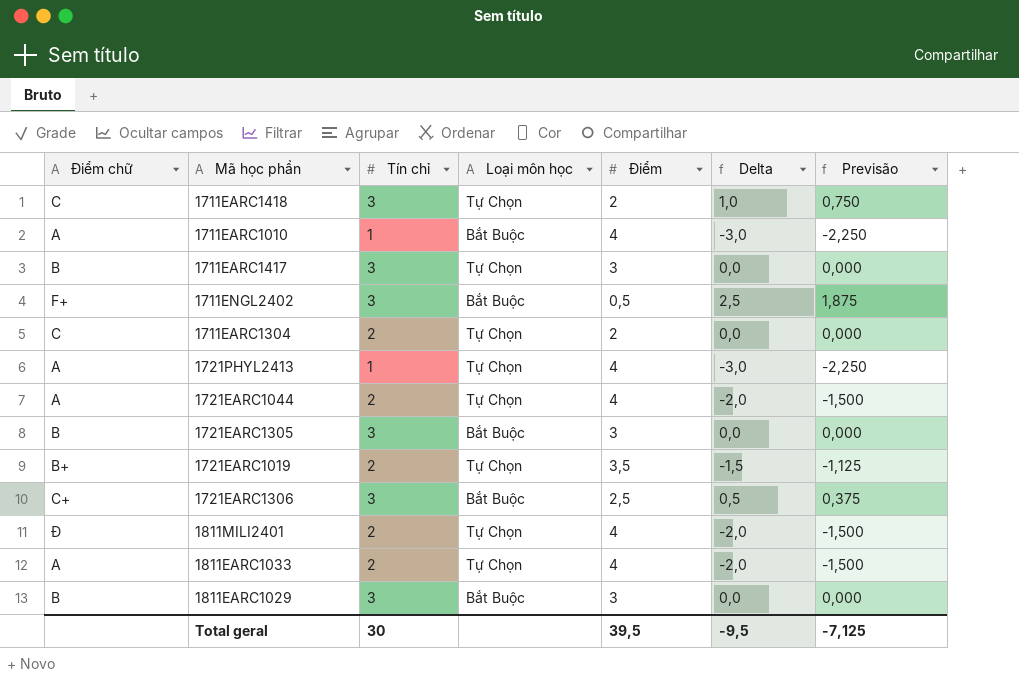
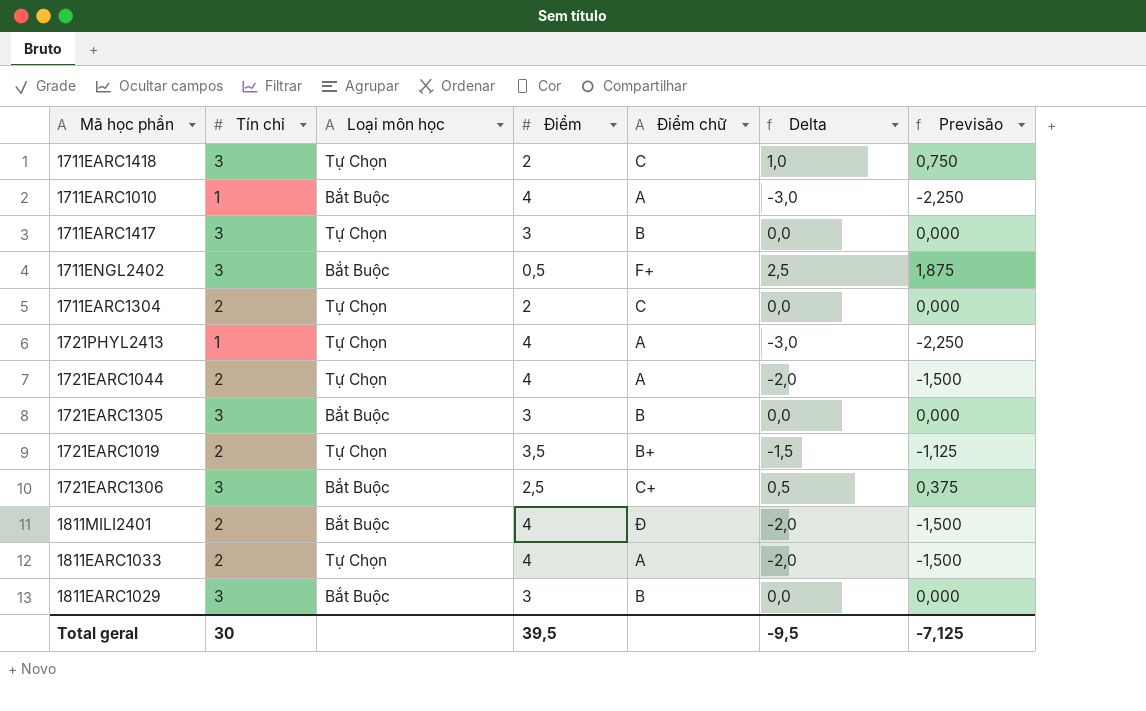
column Điểm chữ | position: 1 -> 5
1811MILI2401 | Loại môn học: Tự Chọn -> Bắt Buộc

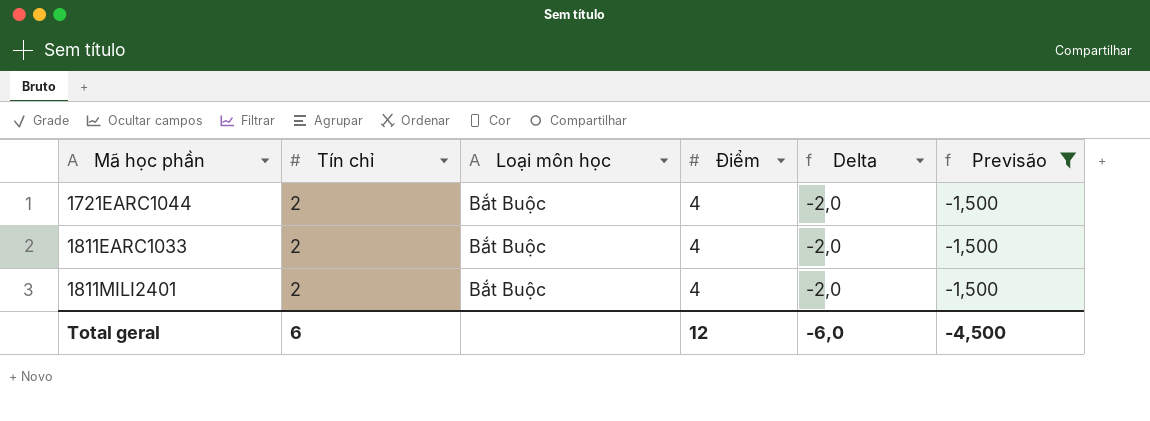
filter: none -> Previsão = -1,500
row order: none -> Mã học phần ascending
column Điểm chữ | position: 5 -> none
1721EARC1044 | Loại môn học: Tự Chọn -> Bắt Buộc
1811EARC1033 | Loại môn học: Tự Chọn -> Bắt Buộc
Total geral | Tín chỉ: 30 -> 6
Total geral | Điểm: 39,5 -> 12
Total geral | Delta: -9,5 -> -6,0
Total geral | Previsão: -7,125 -> -4,500

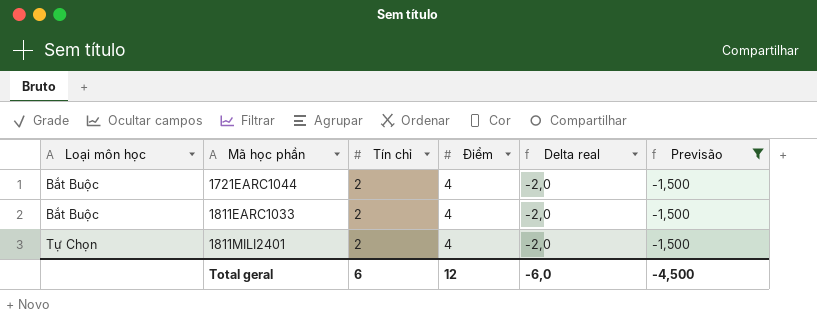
column Loại môn học | position: 3 -> 1
column name: Delta -> Delta real
1811MILI2401 | Loại môn học: Bắt Buộc -> Tự Chọn

